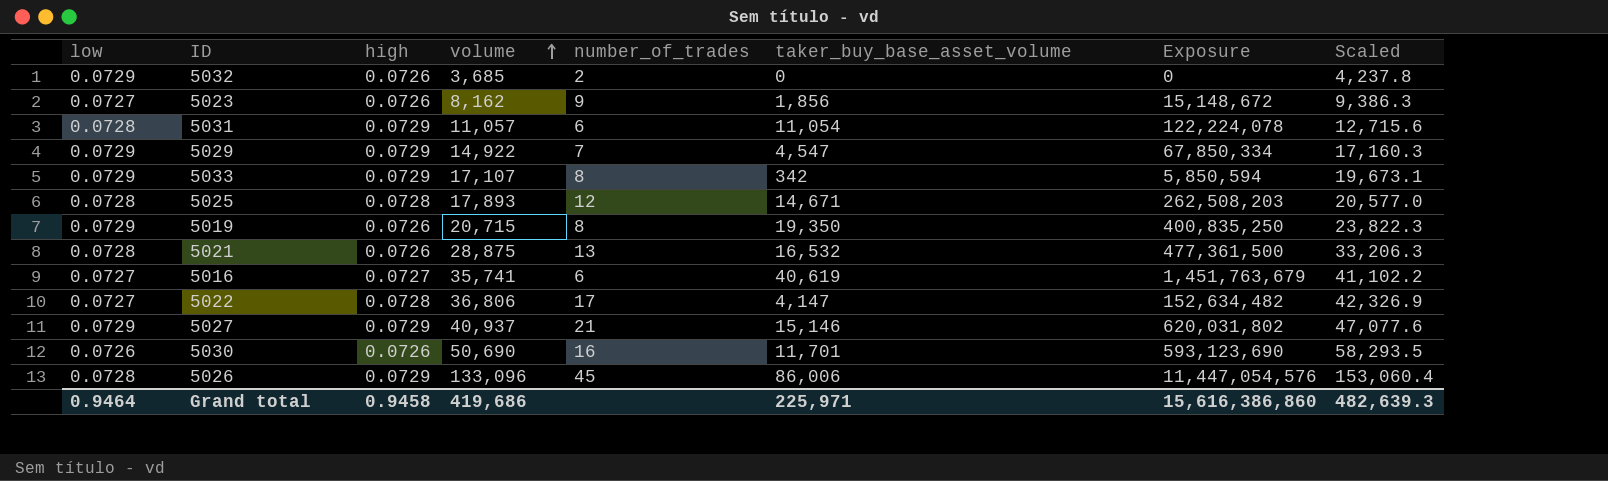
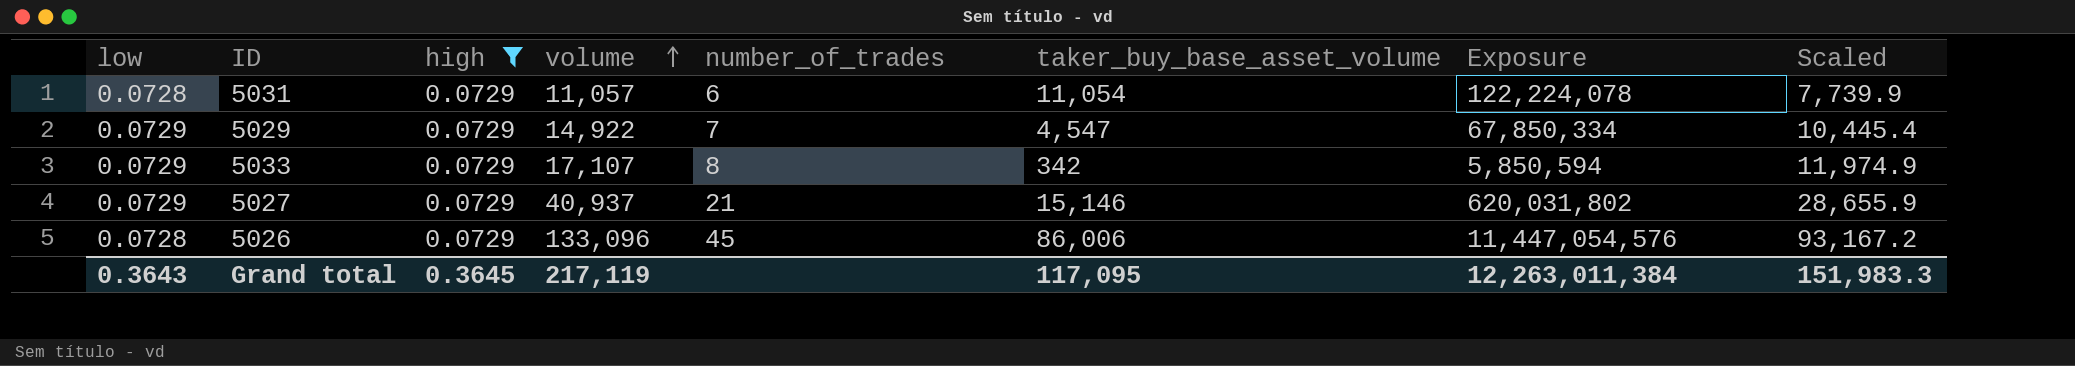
filter: none -> high = 0.0729
column Scaled | formula: [volume] * 1.15 -> [volume] * 0.7
Grand total | low: 0.9464 -> 0.3643
Grand total | high: 0.9458 -> 0.3645
Grand total | volume: 419,686 -> 217,119
Grand total | taker_buy_base_asset_volume: 225,971 -> 117,095
Grand total | Exposure: 15,616,386,860 -> 12,263,011,384
Grand total | Scaled: 482,639.3 -> 151,983.3

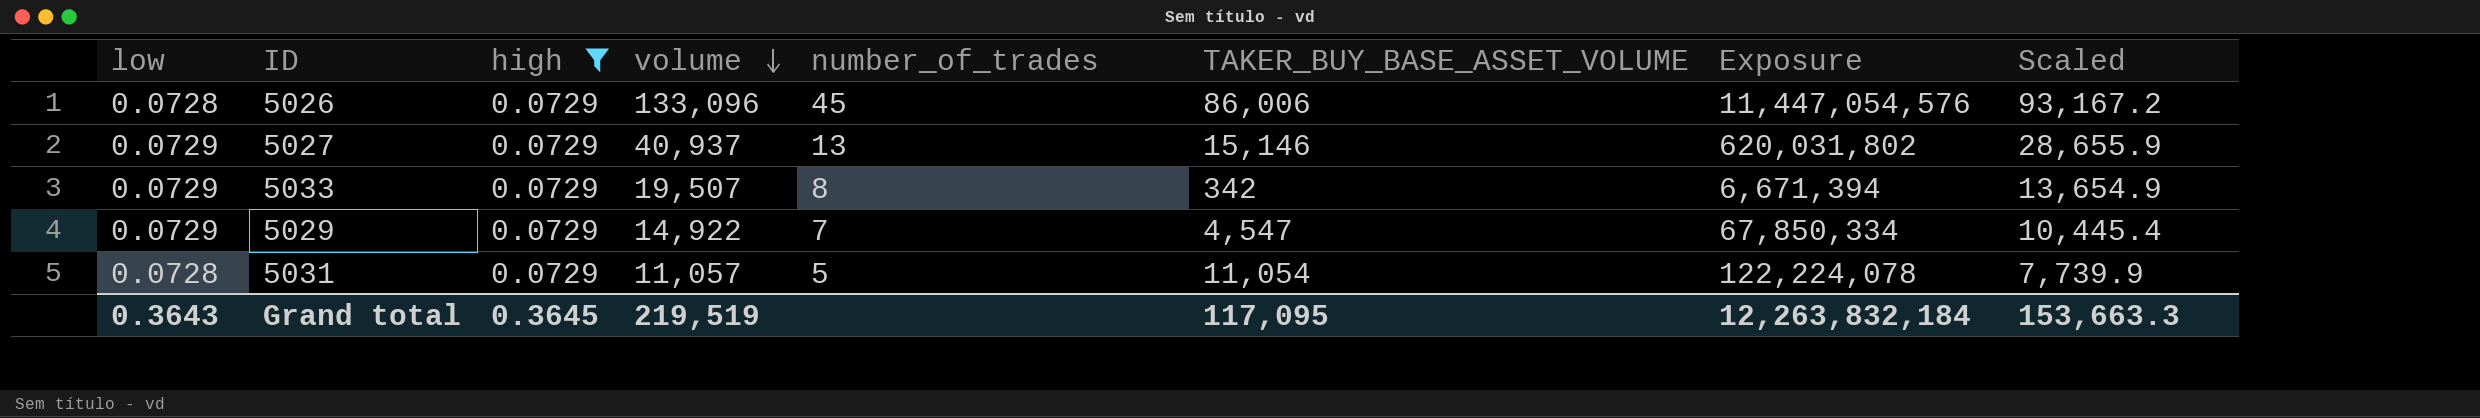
row order: volume ascending -> volume descending
column name: taker_buy_base_asset_volume -> TAKER_BUY_BASE_ASSET_VOLUME
5027 | number_of_trades: 21 -> 13
5033 | volume: 17,107 -> 19,507
5033 | Exposure: 5,850,594 -> 6,671,394
5033 | Scaled: 11,974.9 -> 13,654.9
5031 | number_of_trades: 6 -> 5
Grand total | volume: 217,119 -> 219,519
Grand total | Exposure: 12,263,011,384 -> 12,263,832,184
Grand total | Scaled: 151,983.3 -> 153,663.3

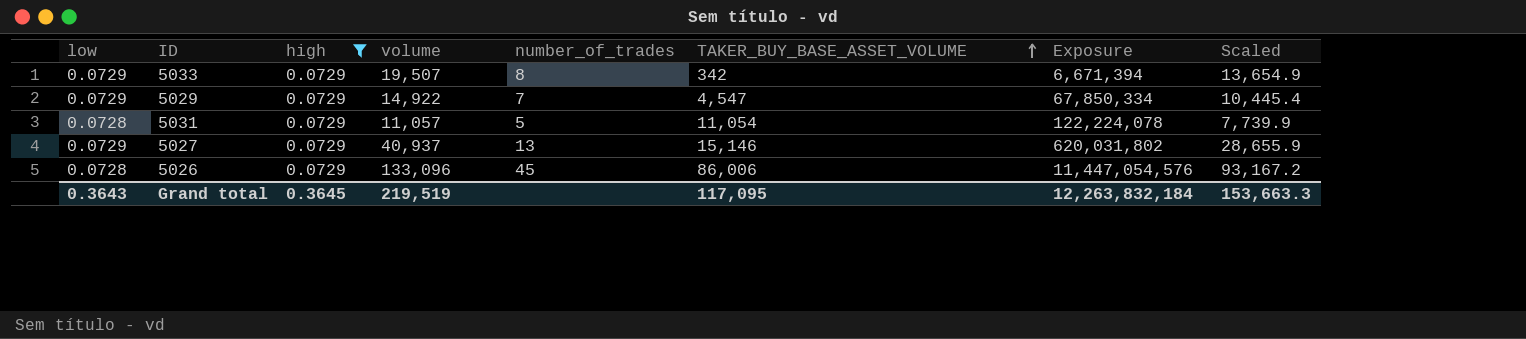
row order: volume descending -> TAKER_BUY_BASE_ASSET_VOLUME ascending

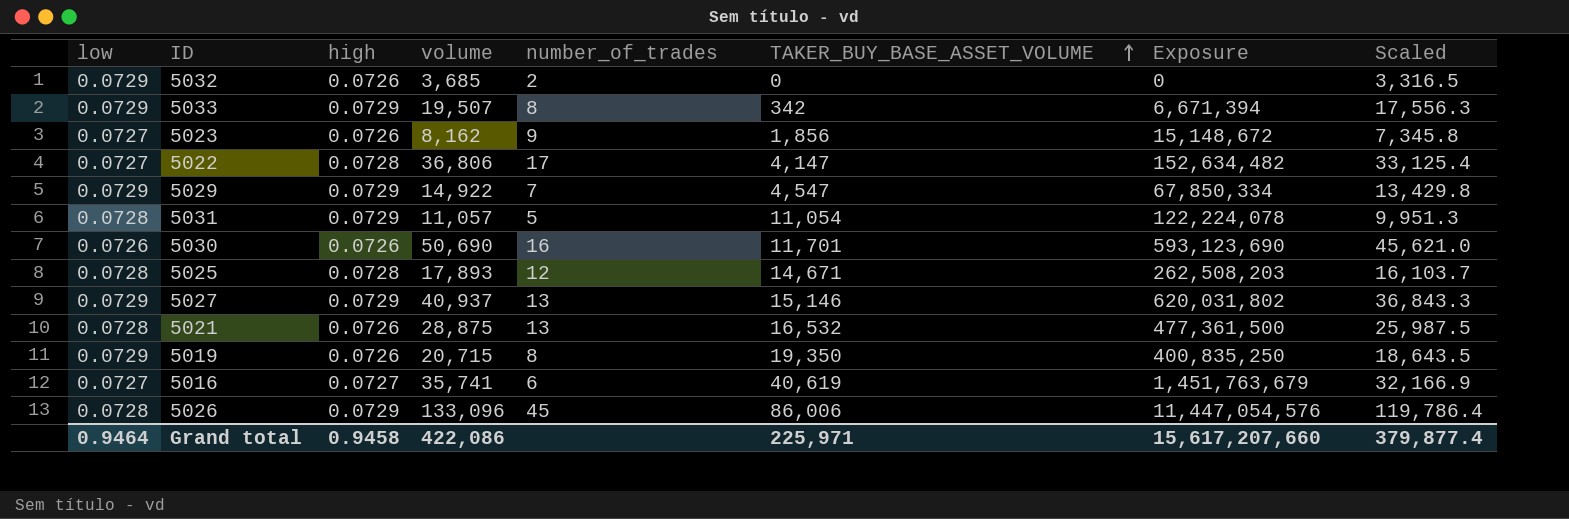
filter: high = 0.0729 -> none
column Scaled | formula: [volume] * 0.7 -> [volume] * 0.9
Grand total | low: 0.3643 -> 0.9464
Grand total | high: 0.3645 -> 0.9458
Grand total | volume: 219,519 -> 422,086
Grand total | TAKER_BUY_BASE_ASSET_VOLUME: 117,095 -> 225,971
Grand total | Exposure: 12,263,832,184 -> 15,617,207,660
Grand total | Scaled: 153,663.3 -> 379,877.4

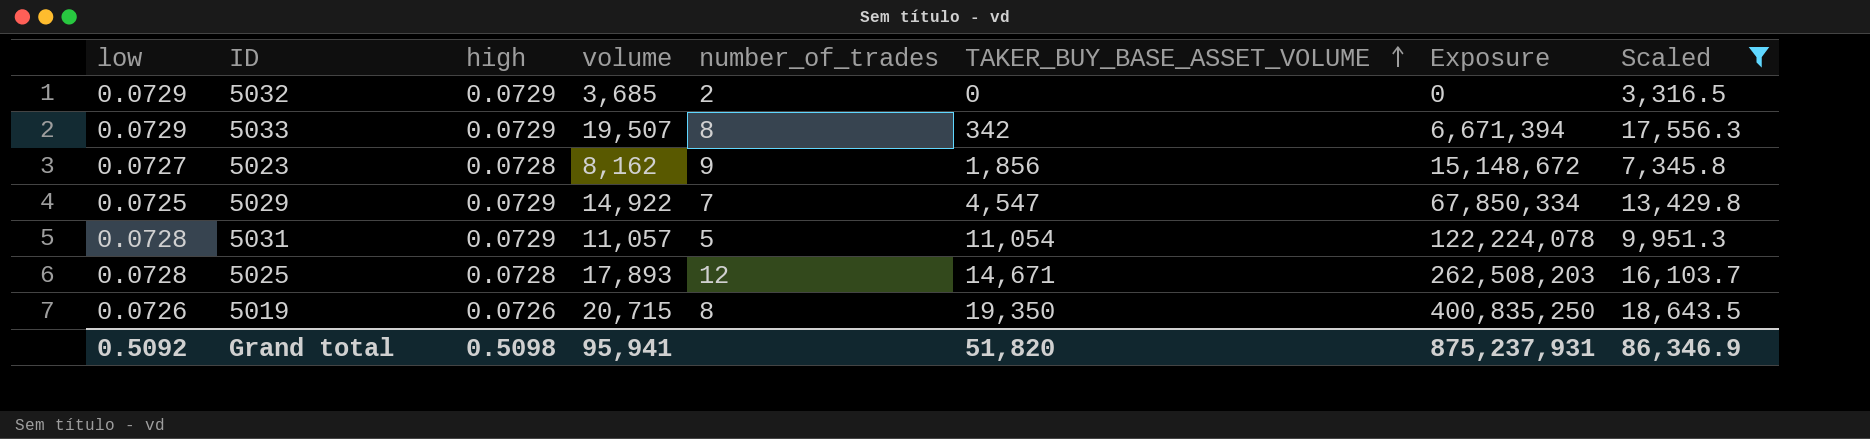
filter: none -> Scaled <= 18,643.5
5032 | high: 0.0726 -> 0.0729
5023 | high: 0.0726 -> 0.0728
5029 | low: 0.0729 -> 0.0725
5019 | low: 0.0729 -> 0.0726
Grand total | low: 0.9464 -> 0.5092
Grand total | high: 0.9458 -> 0.5098
Grand total | volume: 422,086 -> 95,941
Grand total | TAKER_BUY_BASE_ASSET_VOLUME: 225,971 -> 51,820
Grand total | Exposure: 15,617,207,660 -> 875,237,931
Grand total | Scaled: 379,877.4 -> 86,346.9

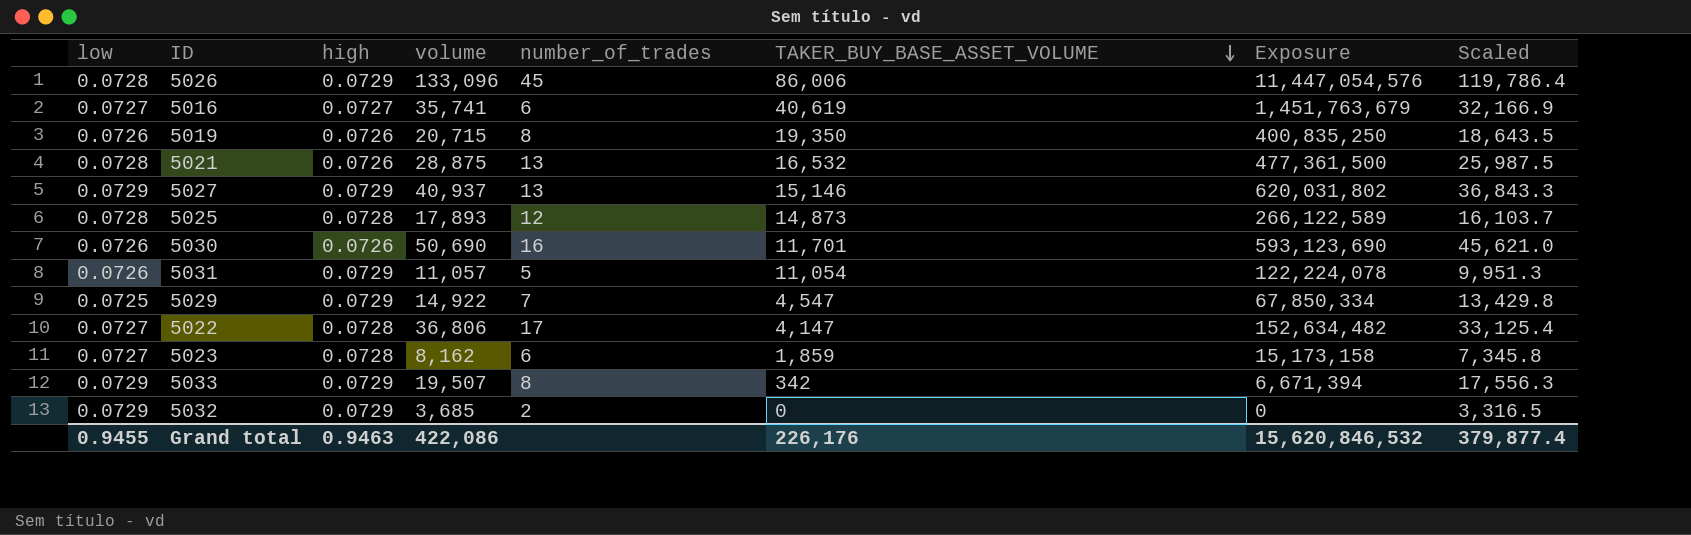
filter: Scaled <= 18,643.5 -> none
row order: TAKER_BUY_BASE_ASSET_VOLUME ascending -> TAKER_BUY_BASE_ASSET_VOLUME descending
5025 | TAKER_BUY_BASE_ASSET_VOLUME: 14,671 -> 14,873
5025 | Exposure: 262,508,203 -> 266,122,589
5031 | low: 0.0728 -> 0.0726
5023 | number_of_trades: 9 -> 6
5023 | TAKER_BUY_BASE_ASSET_VOLUME: 1,856 -> 1,859
5023 | Exposure: 15,148,672 -> 15,173,158
Grand total | low: 0.5092 -> 0.9455
Grand total | high: 0.5098 -> 0.9463
Grand total | volume: 95,941 -> 422,086
Grand total | TAKER_BUY_BASE_ASSET_VOLUME: 51,820 -> 226,176
Grand total | Exposure: 875,237,931 -> 15,620,846,532
Grand total | Scaled: 86,346.9 -> 379,877.4

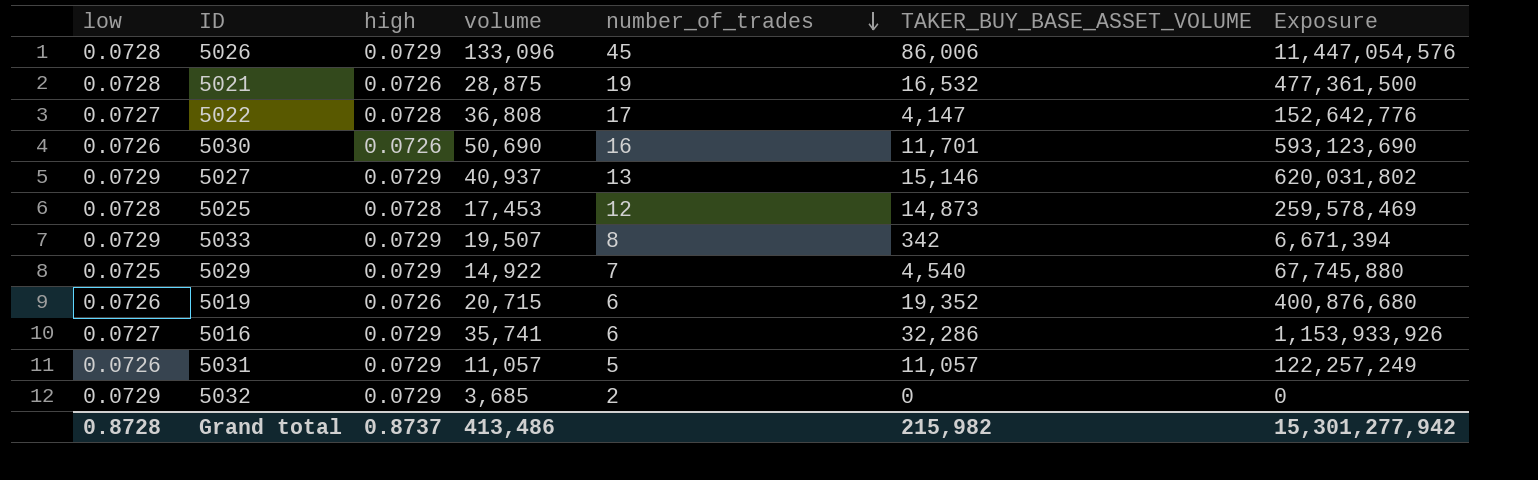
row order: TAKER_BUY_BASE_ASSET_VOLUME descending -> number_of_trades descending
column Scaled | formula: [volume] * 0.9 -> none
row 5023: 0.0727 | 0.0728 | 8,162 | 6 | 1,859 | 15,173,158 | 7,345.8 -> none
5021 | number_of_trades: 13 -> 19
5022 | volume: 36,806 -> 36,808
5022 | Exposure: 152,634,482 -> 152,642,776
5025 | volume: 17,893 -> 17,453
5025 | Exposure: 266,122,589 -> 259,578,469
5029 | TAKER_BUY_BASE_ASSET_VOLUME: 4,547 -> 4,540
5029 | Exposure: 67,850,334 -> 67,745,880
5019 | number_of_trades: 8 -> 6
5019 | TAKER_BUY_BASE_ASSET_VOLUME: 19,350 -> 19,352
5019 | Exposure: 400,835,250 -> 400,876,680
5016 | high: 0.0727 -> 0.0729
5016 | TAKER_BUY_BASE_ASSET_VOLUME: 40,619 -> 32,286
5016 | Exposure: 1,451,763,679 -> 1,153,933,926
5031 | TAKER_BUY_BASE_ASSET_VOLUME: 11,054 -> 11,057
5031 | Exposure: 122,224,078 -> 122,257,249
Grand total | low: 0.9455 -> 0.8728
Grand total | high: 0.9463 -> 0.8737
Grand total | volume: 422,086 -> 413,486
Grand total | TAKER_BUY_BASE_ASSET_VOLUME: 226,176 -> 215,982
Grand total | Exposure: 15,620,846,532 -> 15,301,277,942

